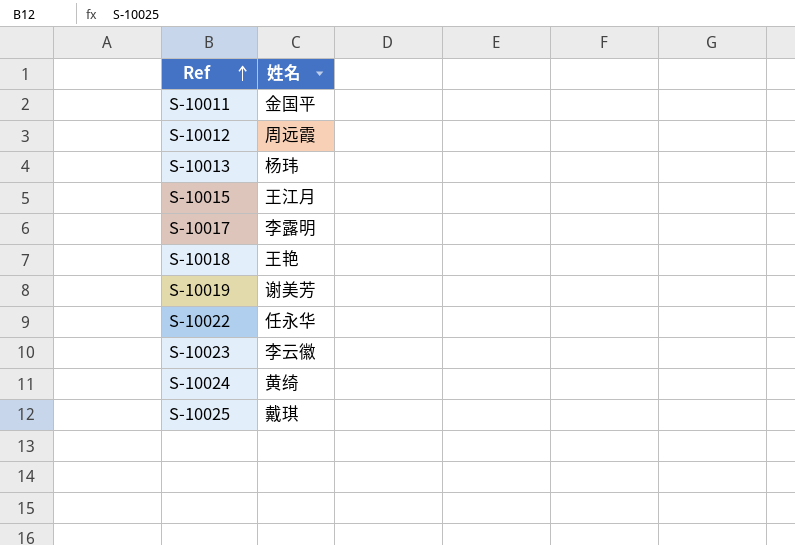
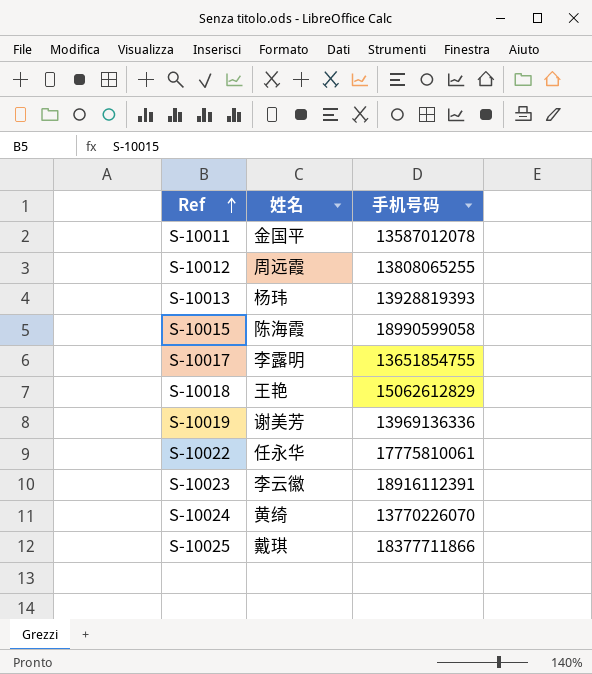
column 手机号码 | position: none -> 3
S-10015 | 姓名: 王江月 -> 陈海霞

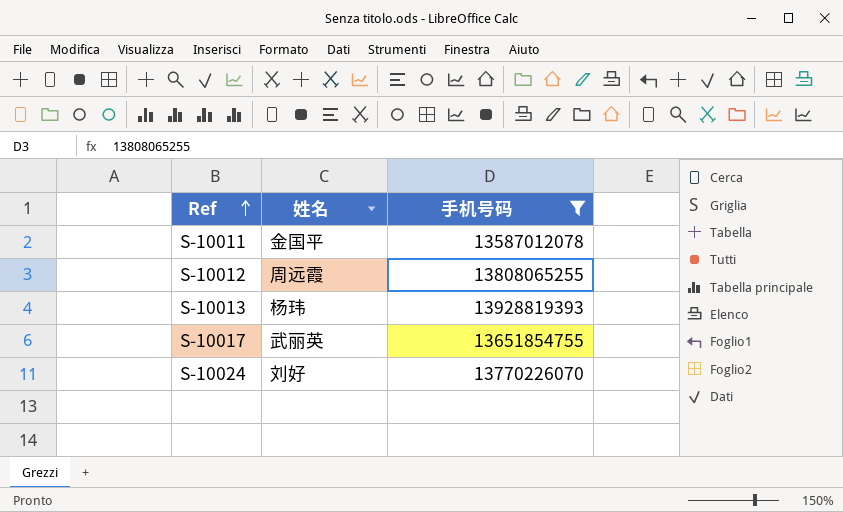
filter: none -> 手机号码 <= 13928819393
S-10017 | 姓名: 李露明 -> 武丽英
S-10024 | 姓名: 黄绮 -> 刘好

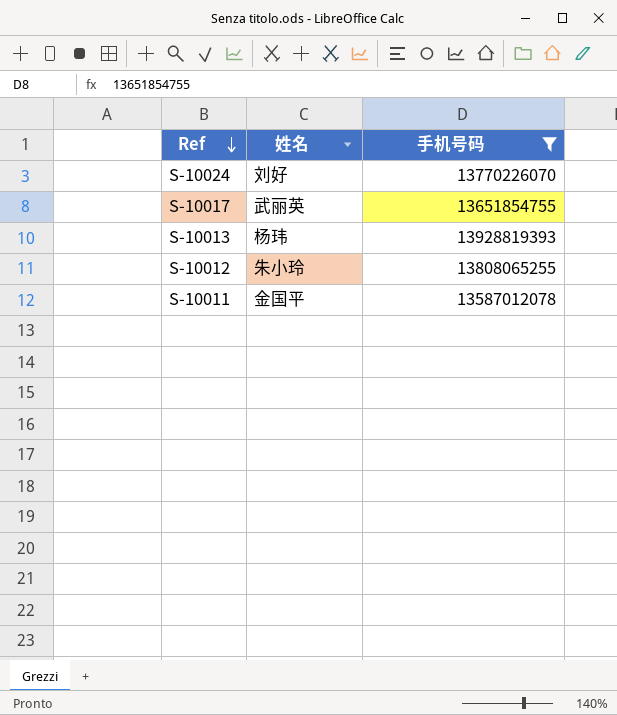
row order: Ref ascending -> Ref descending
S-10012 | 姓名: 周远霞 -> 朱小玲

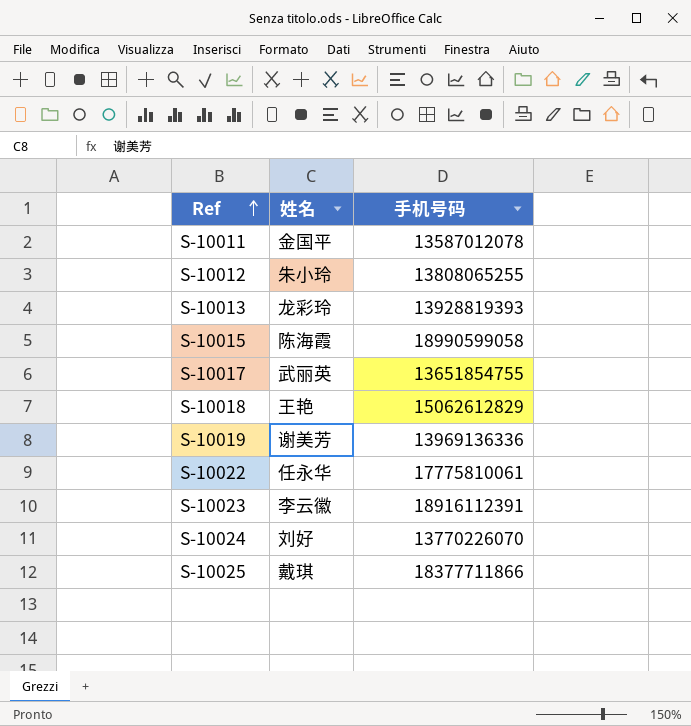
filter: 手机号码 <= 13928819393 -> none
row order: Ref descending -> Ref ascending
S-10013 | 姓名: 杨玮 -> 龙彩玲

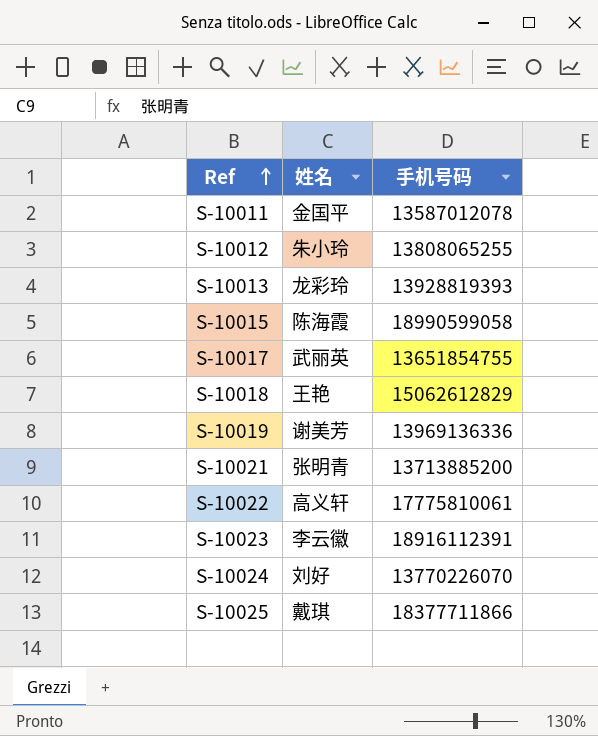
row S-10021: none -> 张明青 | 13713885200
S-10022 | 姓名: 任永华 -> 高义轩

